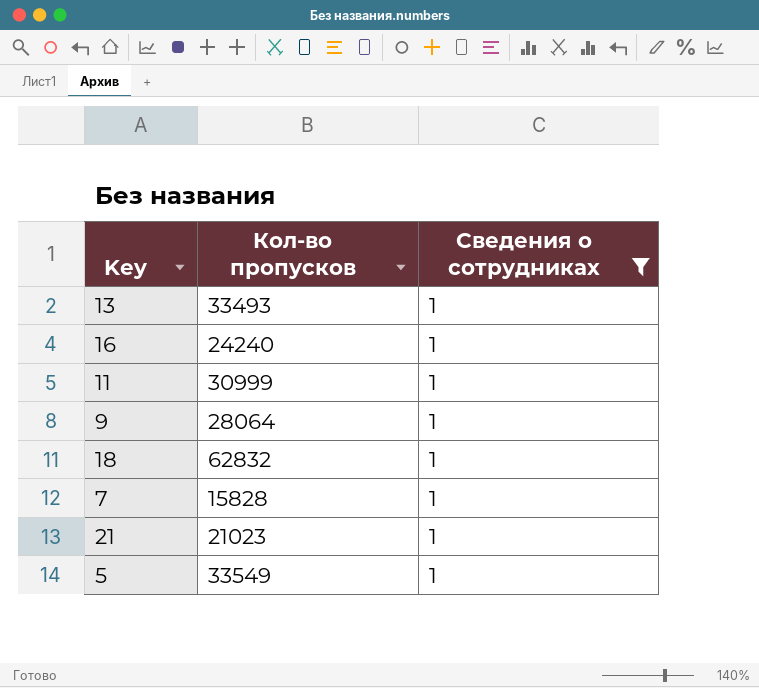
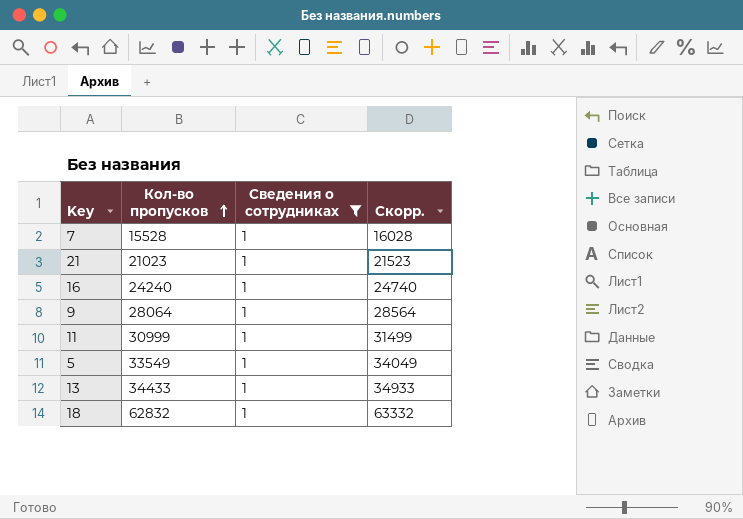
row order: none -> Кол-во пропусков ascending
column Скорр. | formula: none -> [Кол-во пропусков] + 500
7 | Кол-во пропусков: 15828 -> 15528
13 | Кол-во пропусков: 33493 -> 34433

